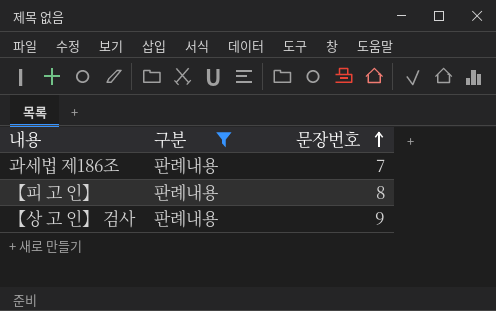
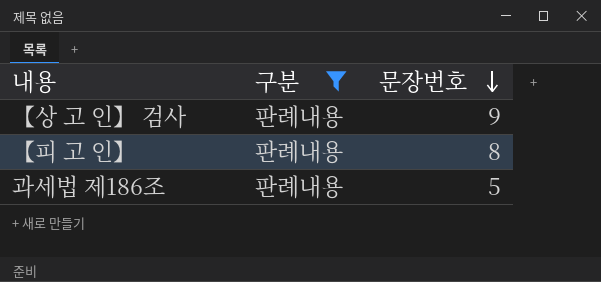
row order: 문장번호 ascending -> 문장번호 descending
과세법 제186조 | 문장번호: 7 -> 5

